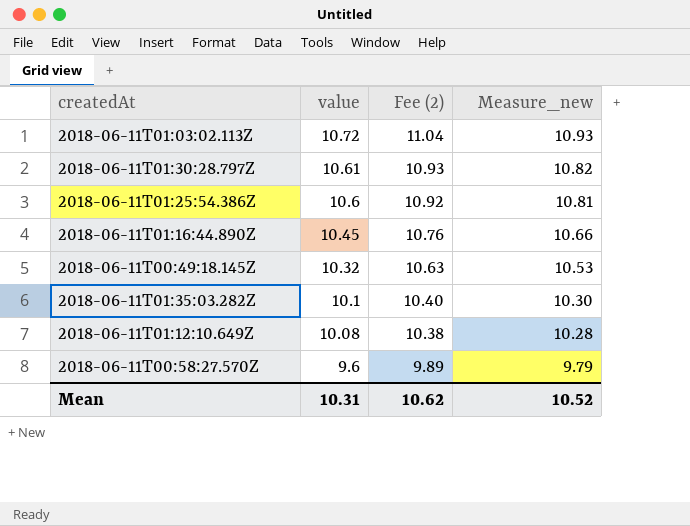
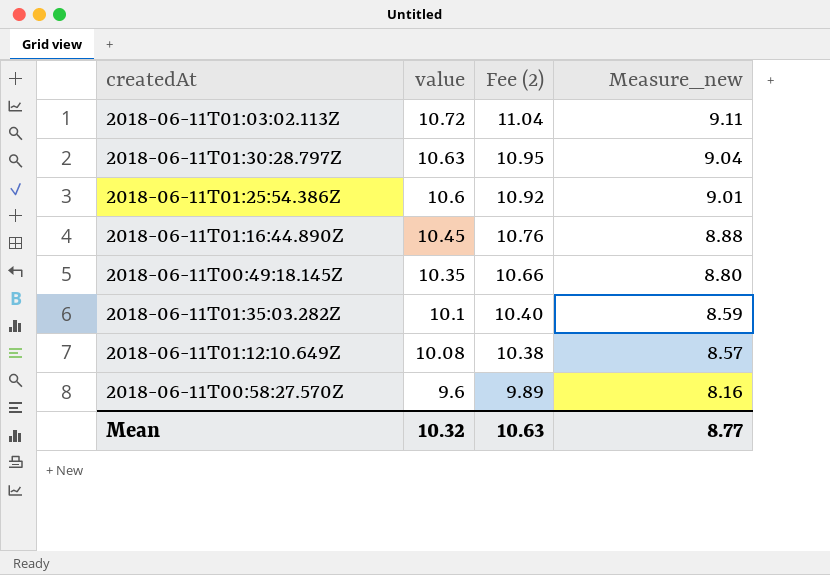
column Measure_new | formula: [value] * 1.02 -> [value] * 0.85
2018-06-11T01:30:28.797Z | value: 10.61 -> 10.63
2018-06-11T01:30:28.797Z | Fee (2): 10.93 -> 10.95
2018-06-11T00:49:18.145Z | value: 10.32 -> 10.35
2018-06-11T00:49:18.145Z | Fee (2): 10.63 -> 10.66
Mean | value: 10.31 -> 10.32
Mean | Fee (2): 10.62 -> 10.63
Mean | Measure_new: 10.52 -> 8.77

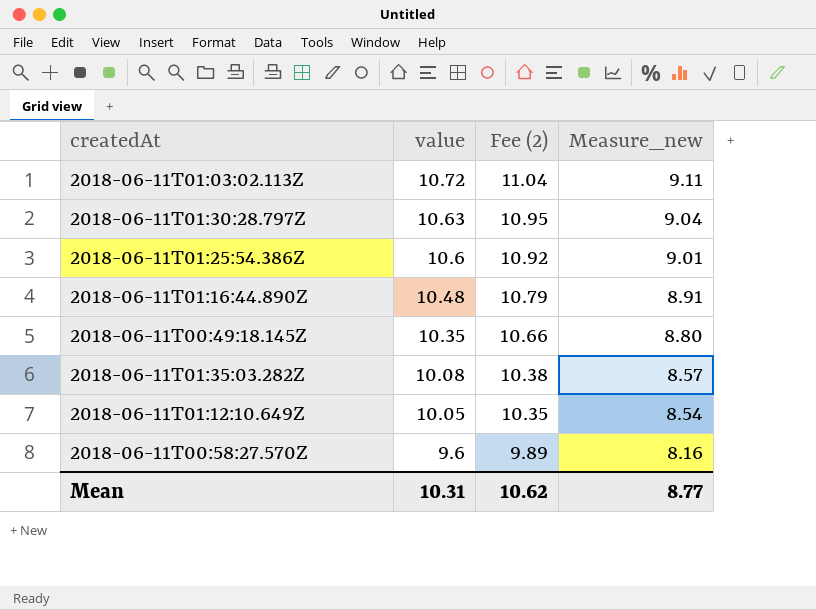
2018-06-11T01:16:44.890Z | value: 10.45 -> 10.48
2018-06-11T01:16:44.890Z | Fee (2): 10.76 -> 10.79
2018-06-11T01:16:44.890Z | Measure_new: 8.88 -> 8.91
2018-06-11T01:35:03.282Z | value: 10.1 -> 10.08
2018-06-11T01:35:03.282Z | Fee (2): 10.40 -> 10.38
2018-06-11T01:35:03.282Z | Measure_new: 8.59 -> 8.57
2018-06-11T01:12:10.649Z | value: 10.08 -> 10.05
2018-06-11T01:12:10.649Z | Fee (2): 10.38 -> 10.35
2018-06-11T01:12:10.649Z | Measure_new: 8.57 -> 8.54
Mean | value: 10.32 -> 10.31
Mean | Fee (2): 10.63 -> 10.62

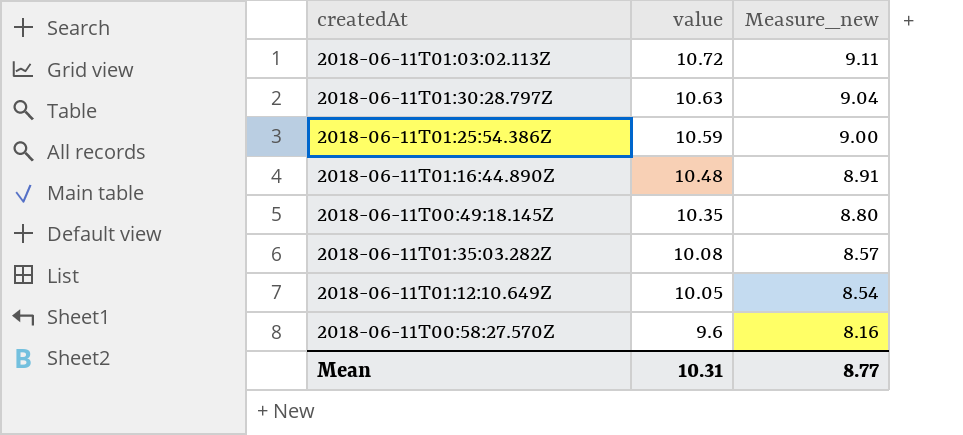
column Fee (2) | formula: [value] * 1.03 -> none
2018-06-11T01:25:54.386Z | value: 10.6 -> 10.59
2018-06-11T01:25:54.386Z | Measure_new: 9.01 -> 9.00

